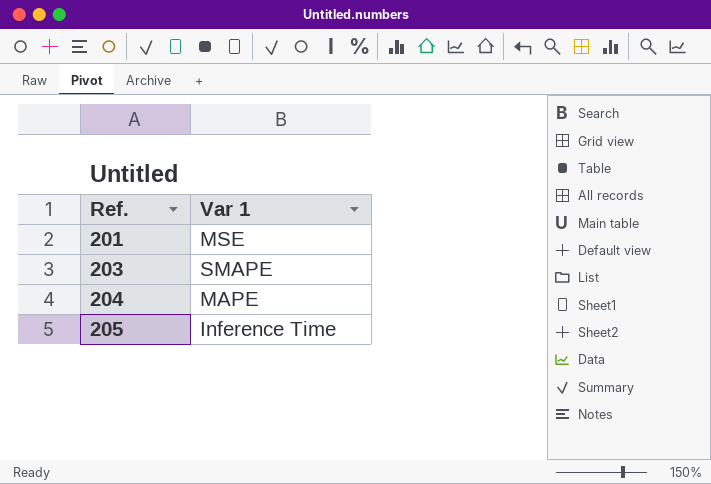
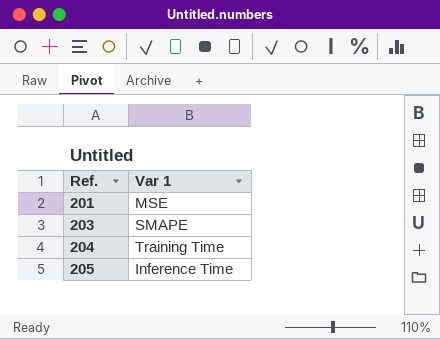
204 | Var 1: MAPE -> Training Time

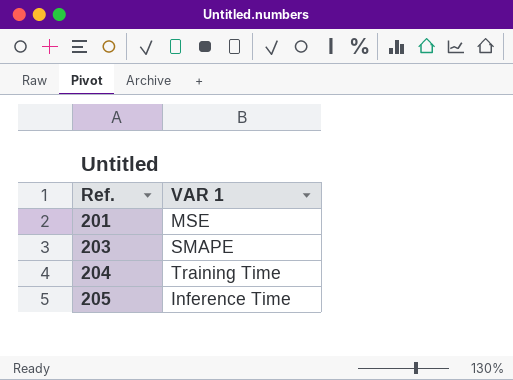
column name: Var 1 -> VAR 1

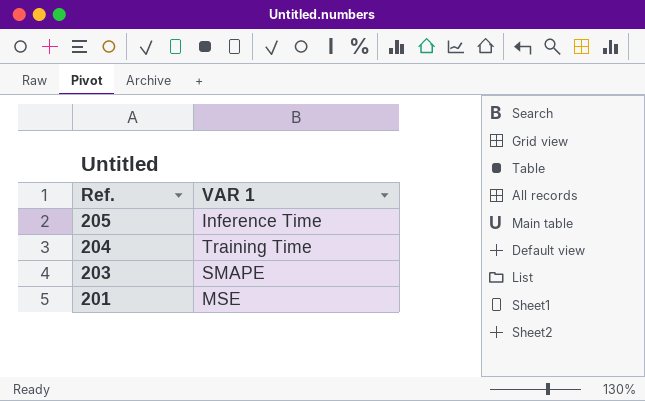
row order: Ref. ascending -> Ref. descending

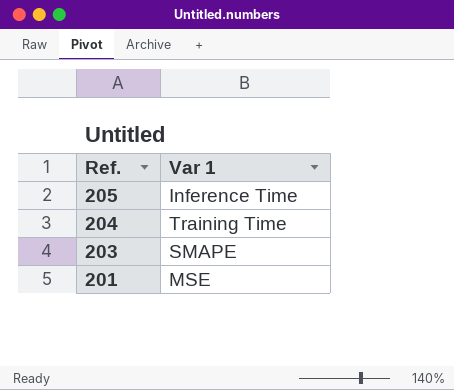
column name: VAR 1 -> Var 1

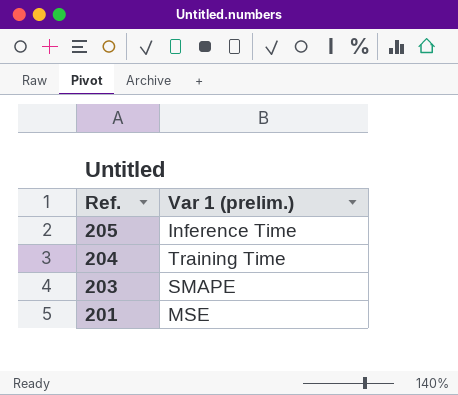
column name: Var 1 -> Var 1 (prelim.)

